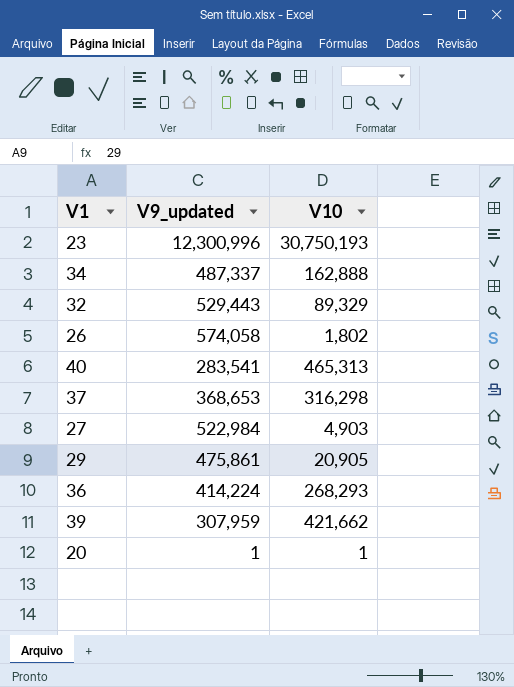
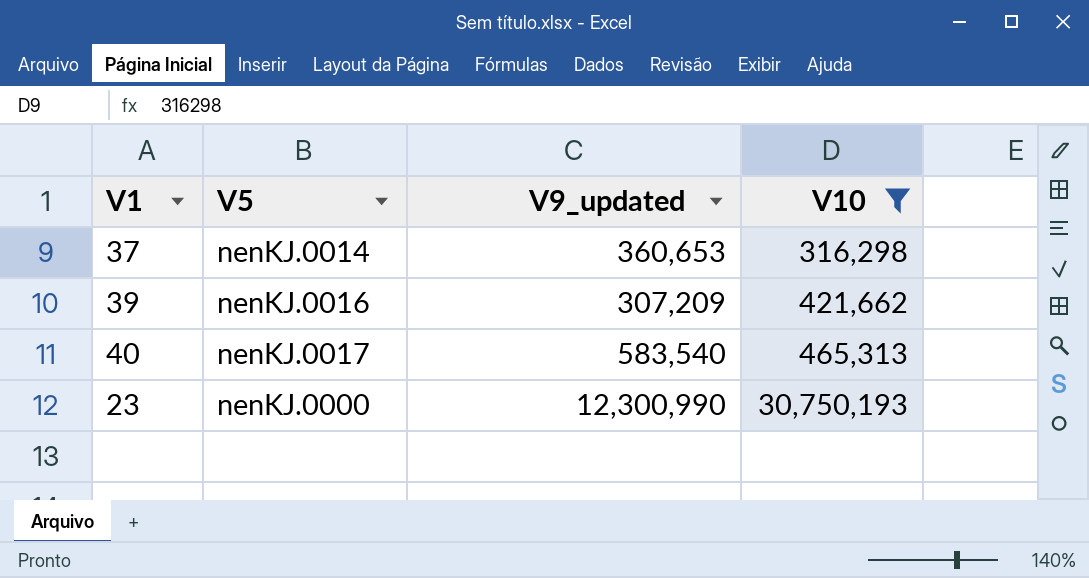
filter: none -> V10 >= 316,298
row order: none -> V10 ascending
column V5 | position: none -> 2
37 | V9_updated: 368,653 -> 360,653
39 | V9_updated: 307,959 -> 307,209
40 | V9_updated: 283,541 -> 583,540
23 | V9_updated: 12,300,996 -> 12,300,990

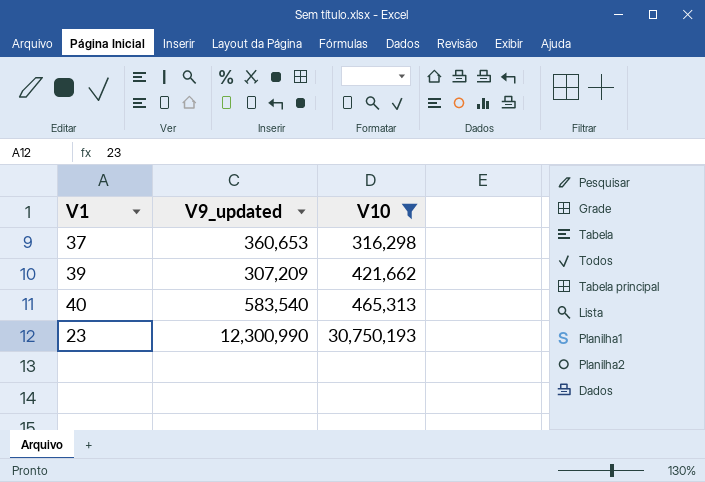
column V5 | position: 2 -> none

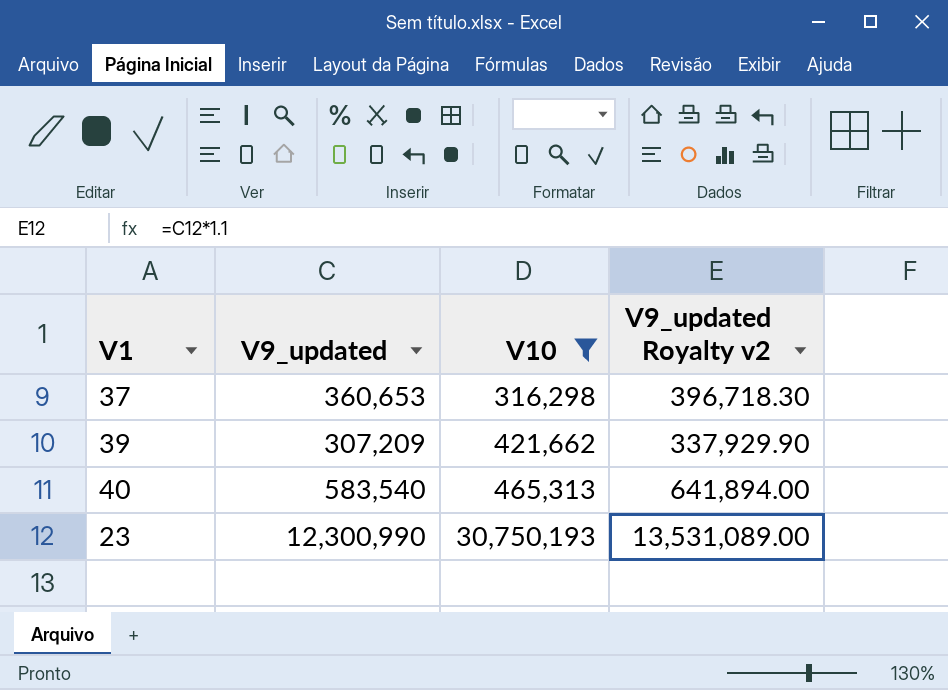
column V9_updated Royalty v2 | formula: none -> [V9_updated] * 1.1

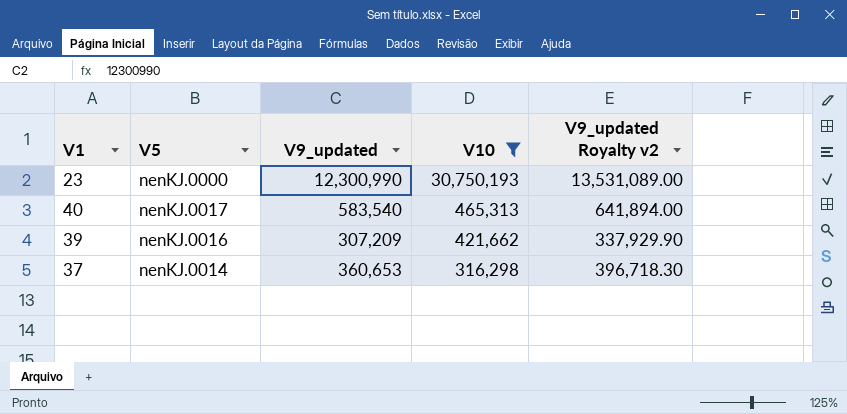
row order: V10 ascending -> V10 descending
column V5 | position: none -> 2

